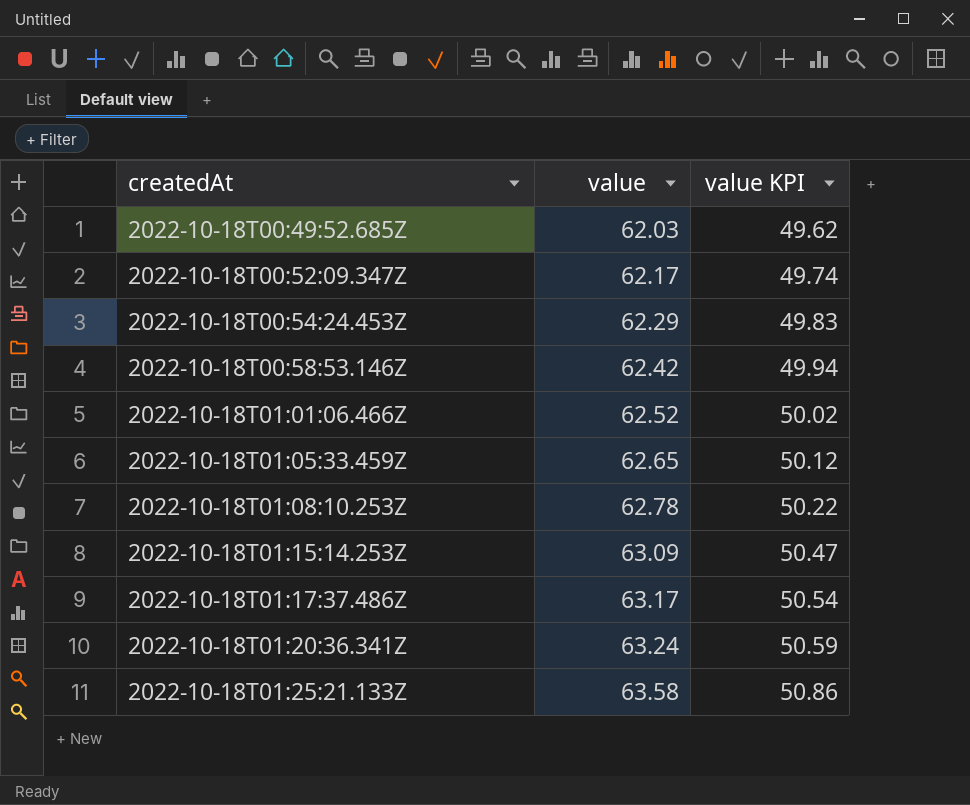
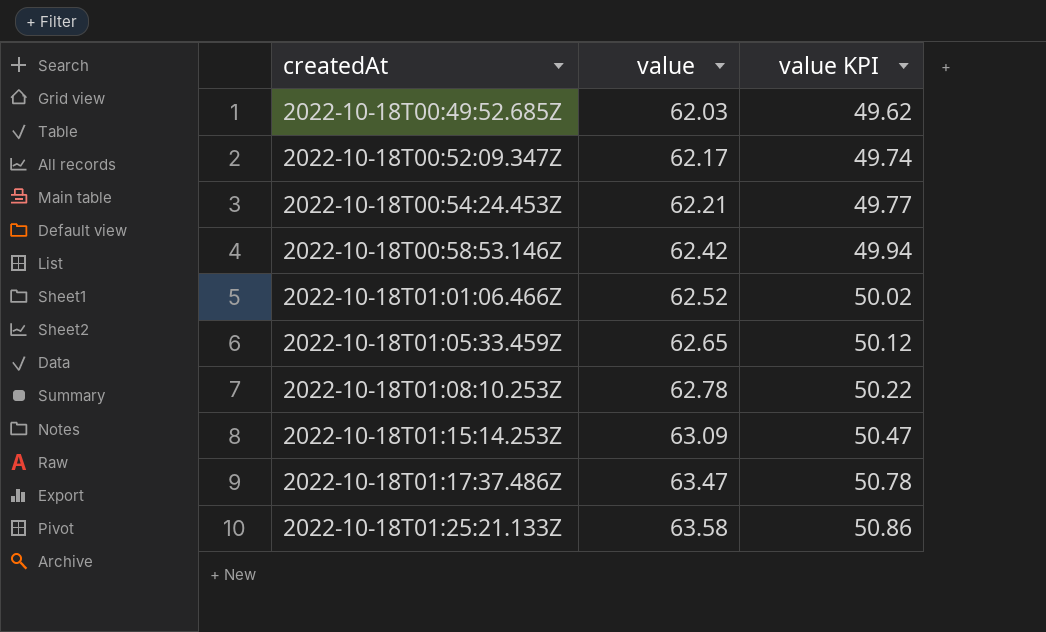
row 2022-10-18T01:20:36.341Z: 63.24 | 50.59 -> none
2022-10-18T00:54:24.453Z | value: 62.29 -> 62.21
2022-10-18T00:54:24.453Z | value KPI: 49.83 -> 49.77
2022-10-18T01:17:37.486Z | value: 63.17 -> 63.47
2022-10-18T01:17:37.486Z | value KPI: 50.54 -> 50.78

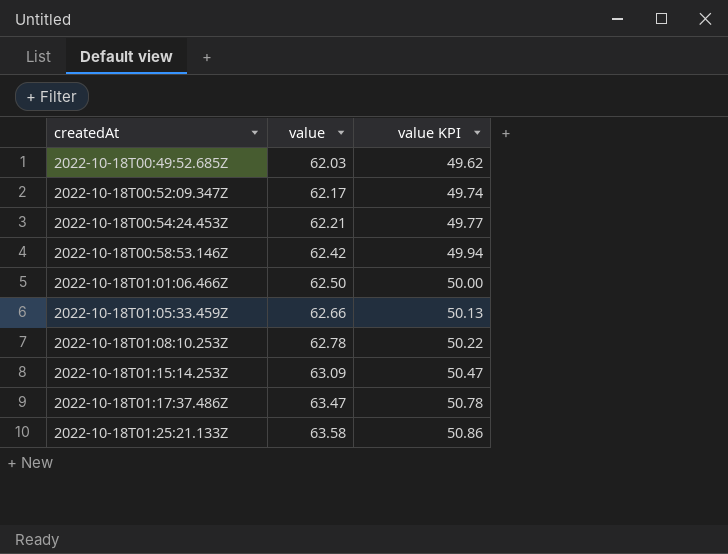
2022-10-18T01:01:06.466Z | value: 62.52 -> 62.50
2022-10-18T01:01:06.466Z | value KPI: 50.02 -> 50.00
2022-10-18T01:05:33.459Z | value: 62.65 -> 62.66
2022-10-18T01:05:33.459Z | value KPI: 50.12 -> 50.13

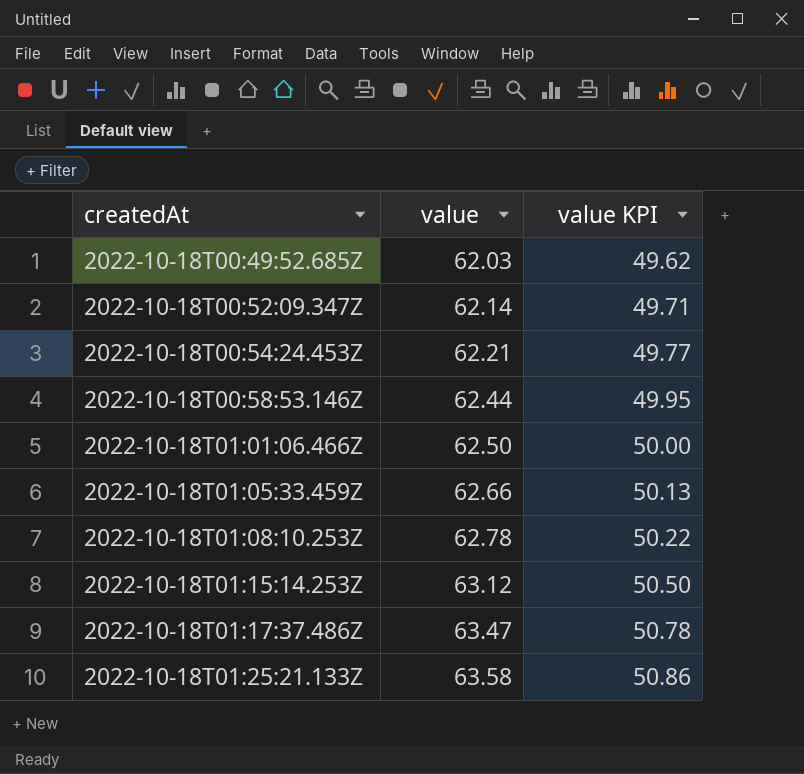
2022-10-18T00:52:09.347Z | value: 62.17 -> 62.14
2022-10-18T00:52:09.347Z | value KPI: 49.74 -> 49.71
2022-10-18T00:58:53.146Z | value: 62.42 -> 62.44
2022-10-18T00:58:53.146Z | value KPI: 49.94 -> 49.95
2022-10-18T01:15:14.253Z | value: 63.09 -> 63.12
2022-10-18T01:15:14.253Z | value KPI: 50.47 -> 50.50

